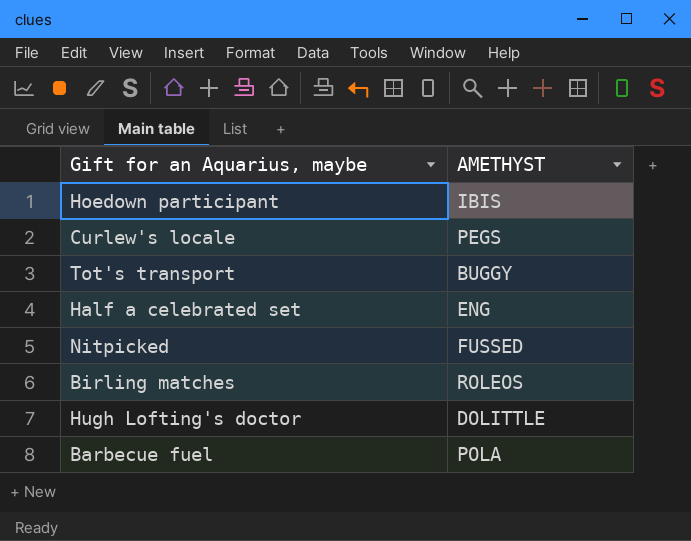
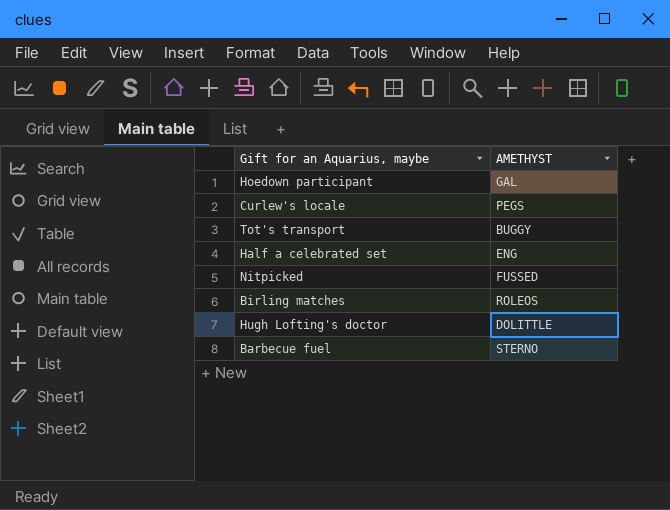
Hoedown participant | AMETHYST: IBIS -> GAL
Barbecue fuel | AMETHYST: POLA -> STERNO

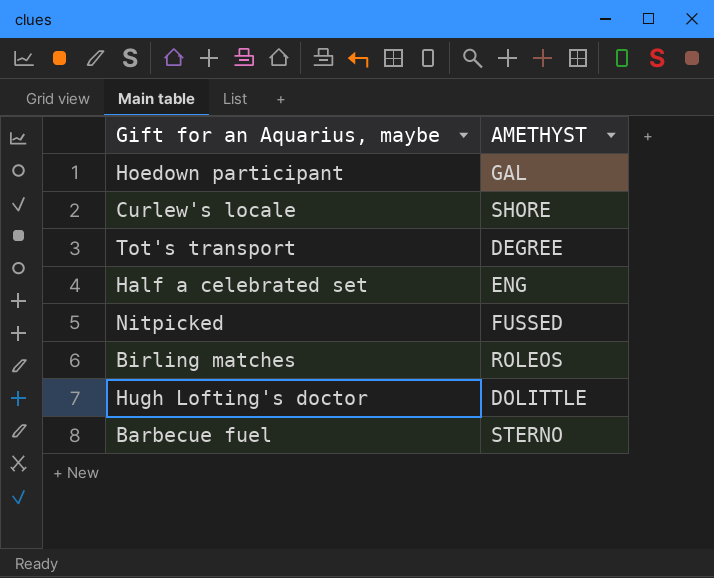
Curlew's locale | AMETHYST: PEGS -> SHORE
Tot's transport | AMETHYST: BUGGY -> DEGREE

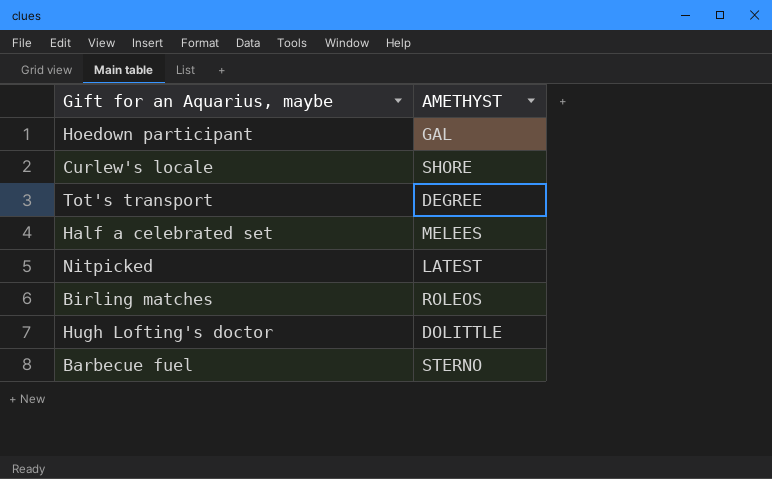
Half a celebrated set | AMETHYST: ENG -> MELEES
Nitpicked | AMETHYST: FUSSED -> LATEST

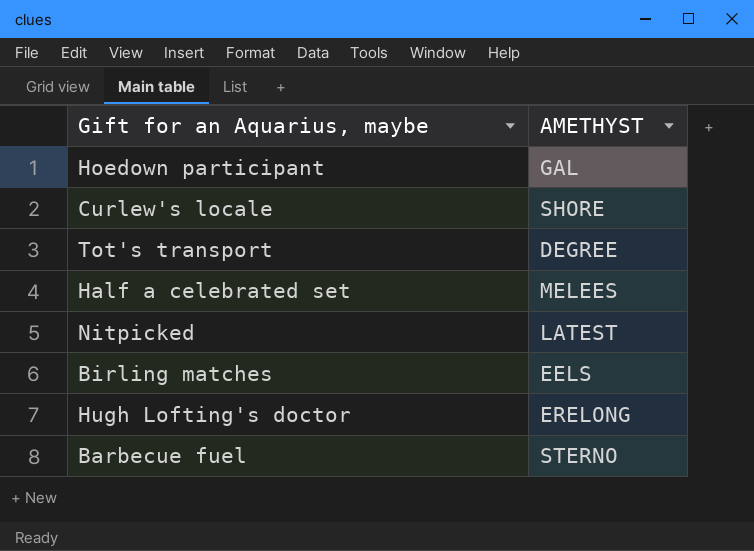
Birling matches | AMETHYST: ROLEOS -> EELS
Hugh Lofting's doctor | AMETHYST: DOLITTLE -> ERELONG

